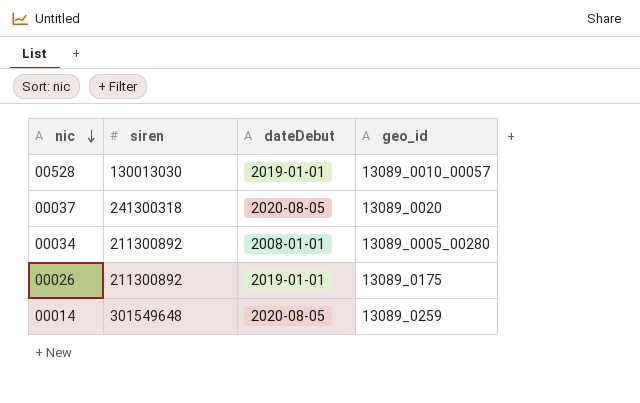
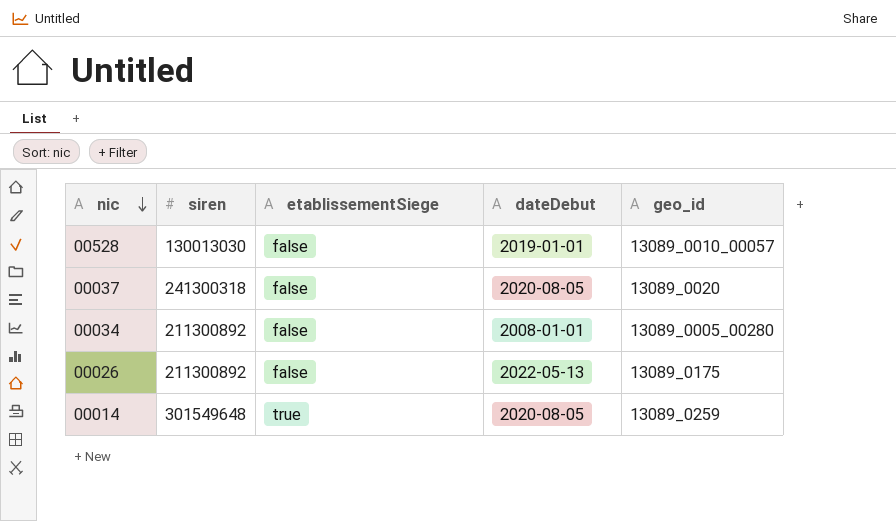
column etablissementSiege | position: none -> 3
00026 | dateDebut: 2019-01-01 -> 2022-05-13

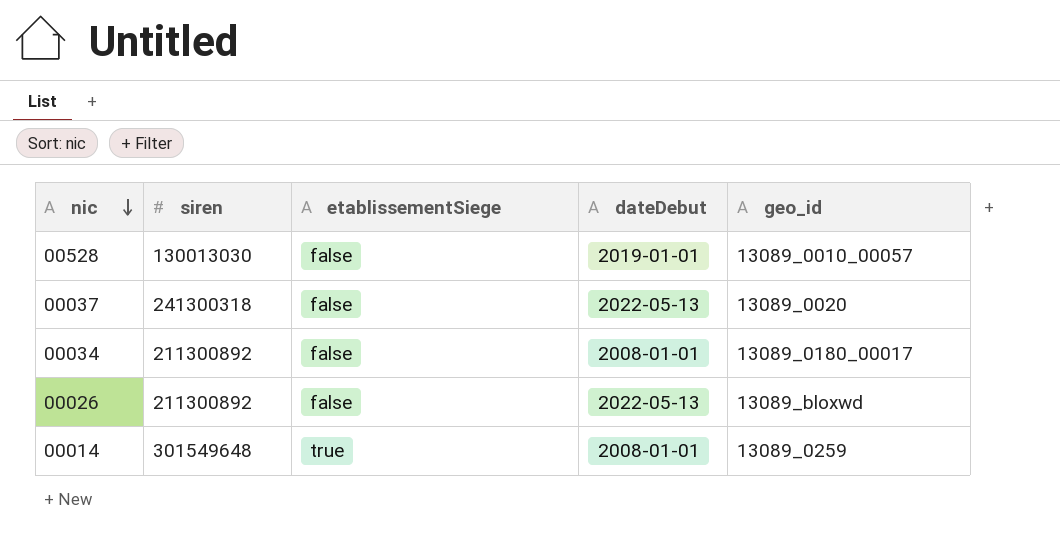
00037 | dateDebut: 2020-08-05 -> 2022-05-13
00034 | geo_id: 13089_0005_00280 -> 13089_0180_00017
00026 | geo_id: 13089_0175 -> 13089_bloxwd
00014 | dateDebut: 2020-08-05 -> 2008-01-01

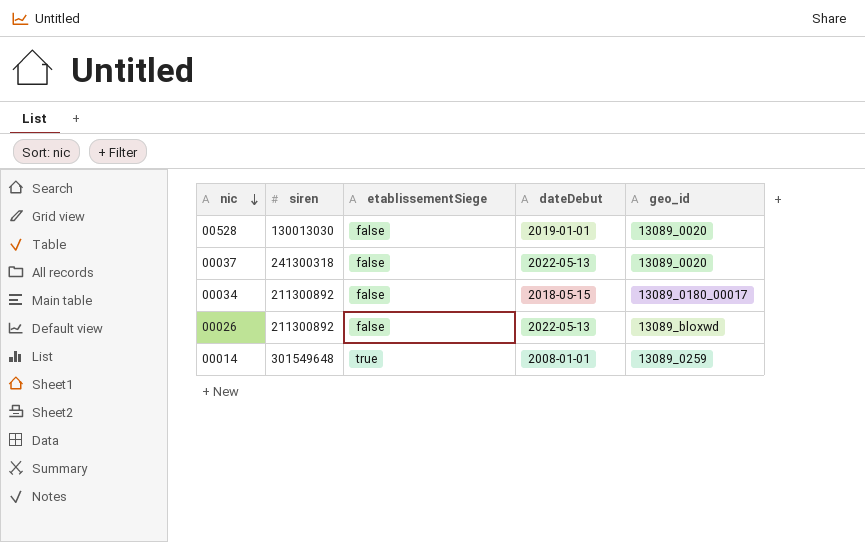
00528 | geo_id: 13089_0010_00057 -> 13089_0020
00034 | dateDebut: 2008-01-01 -> 2018-05-15

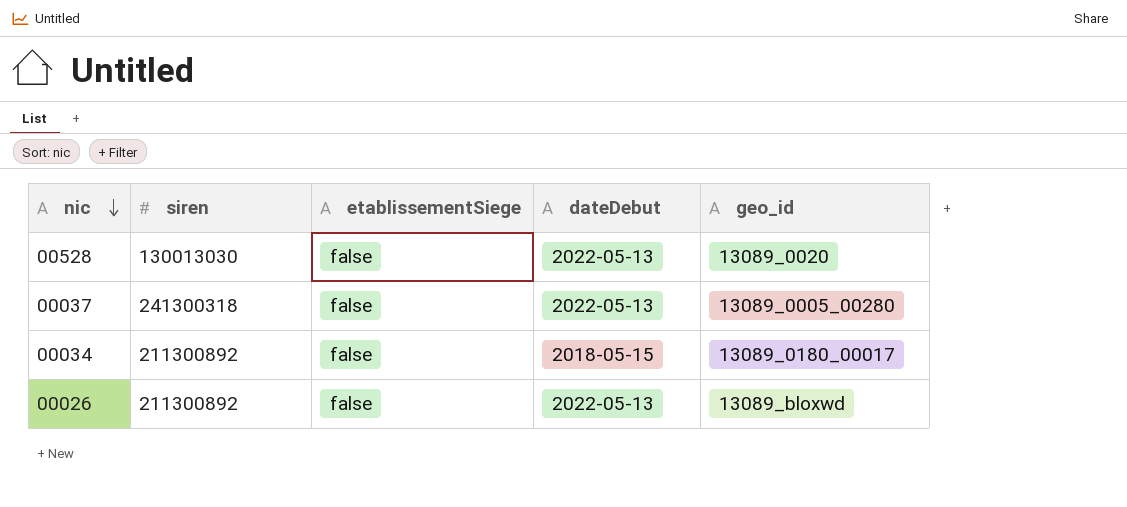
row 00014: 301549648 | true | 2008-01-01 | 13089_0259 -> none
00528 | dateDebut: 2019-01-01 -> 2022-05-13
00037 | geo_id: 13089_0020 -> 13089_0005_00280

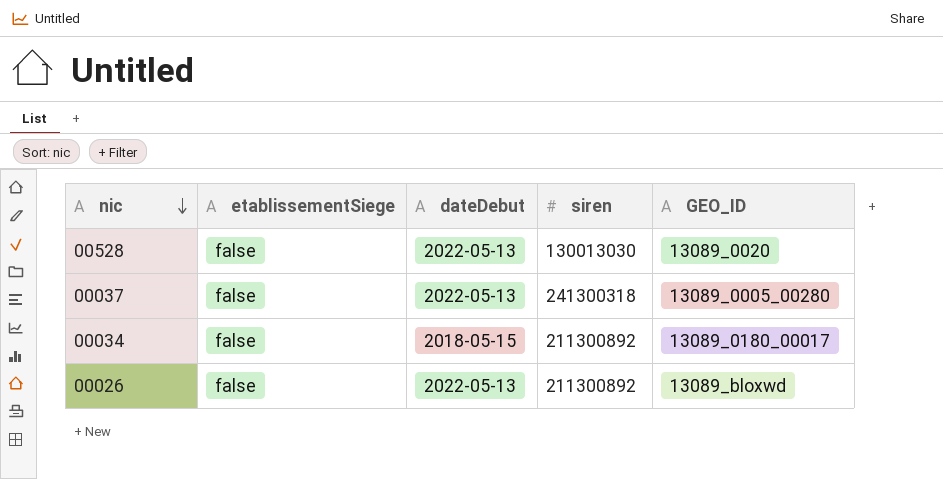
column siren | position: 2 -> 4
column name: geo_id -> GEO_ID

